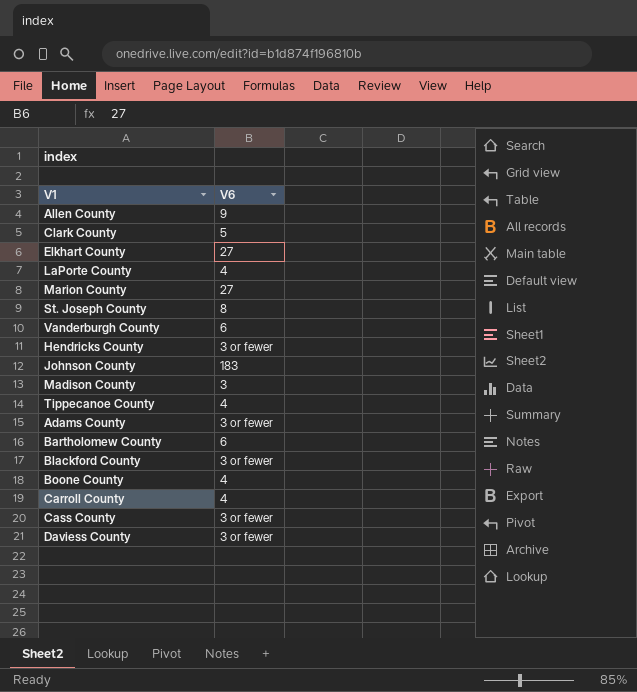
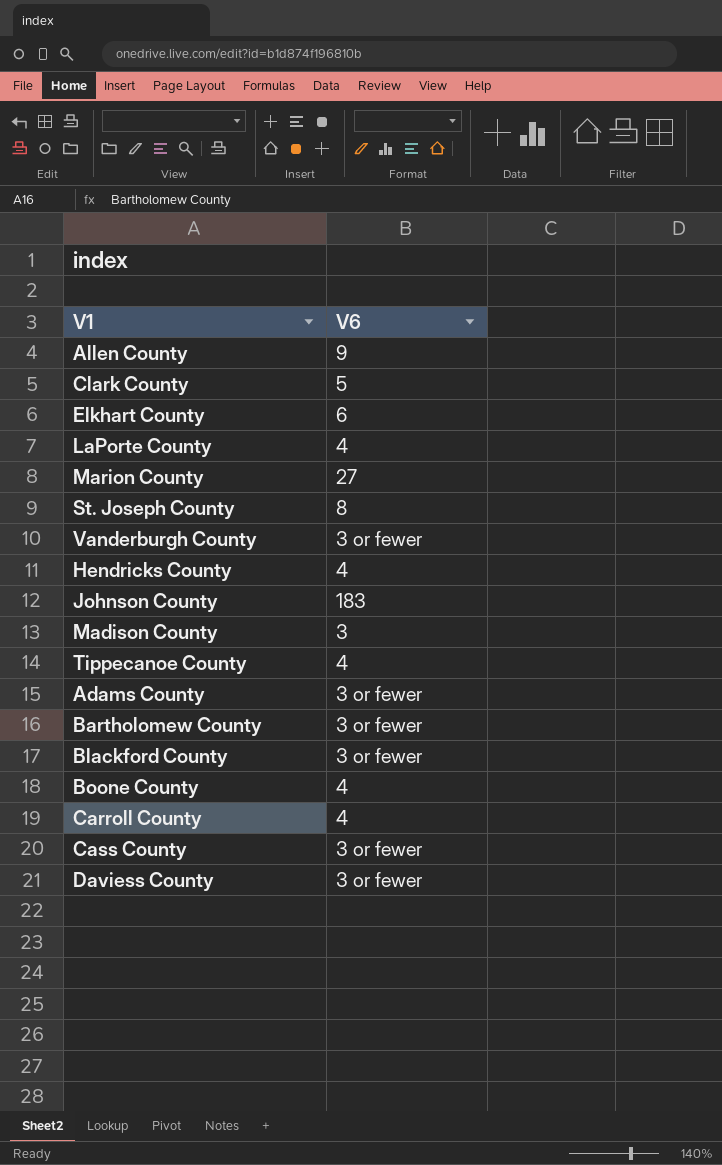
Elkhart County | V6: 27 -> 6
Vanderburgh County | V6: 6 -> 3 or fewer
Hendricks County | V6: 3 or fewer -> 4
Bartholomew County | V6: 6 -> 3 or fewer

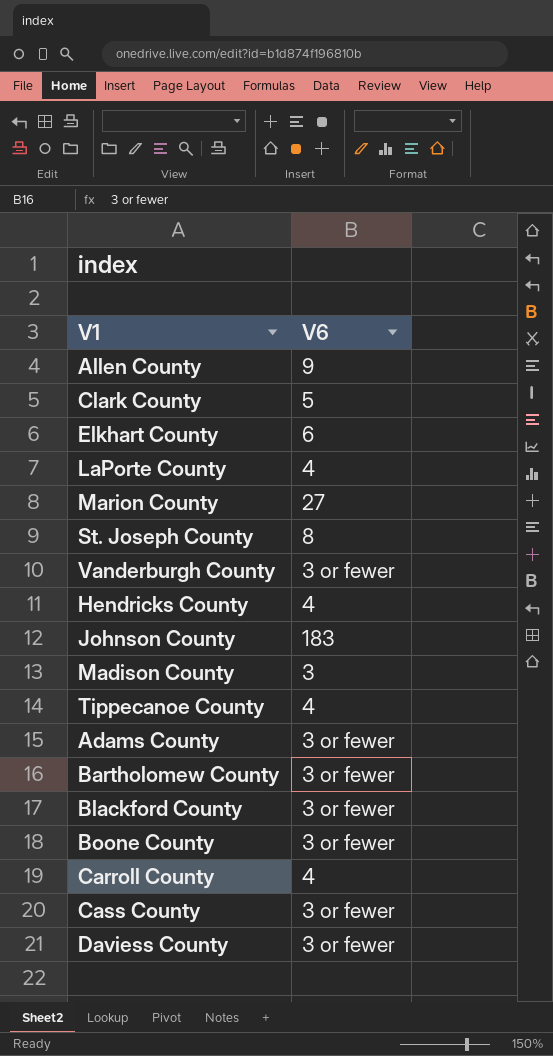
Boone County | V6: 4 -> 3 or fewer

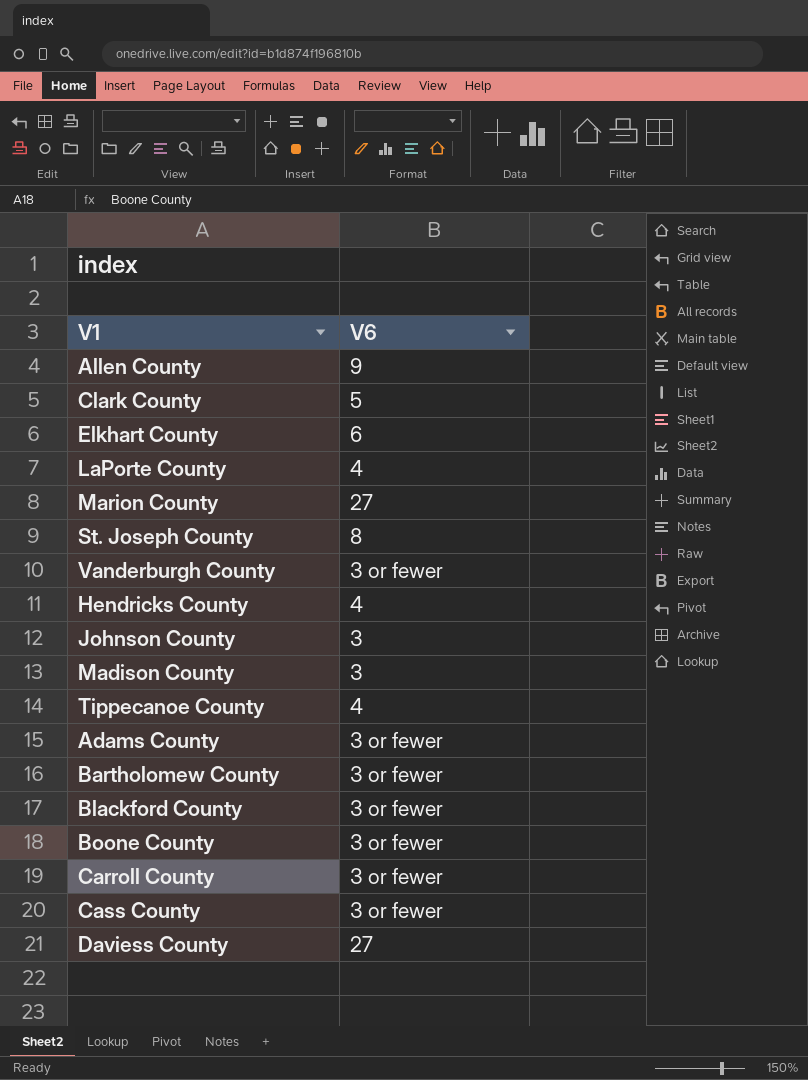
Johnson County | V6: 183 -> 3
Carroll County | V6: 4 -> 3 or fewer
Daviess County | V6: 3 or fewer -> 27

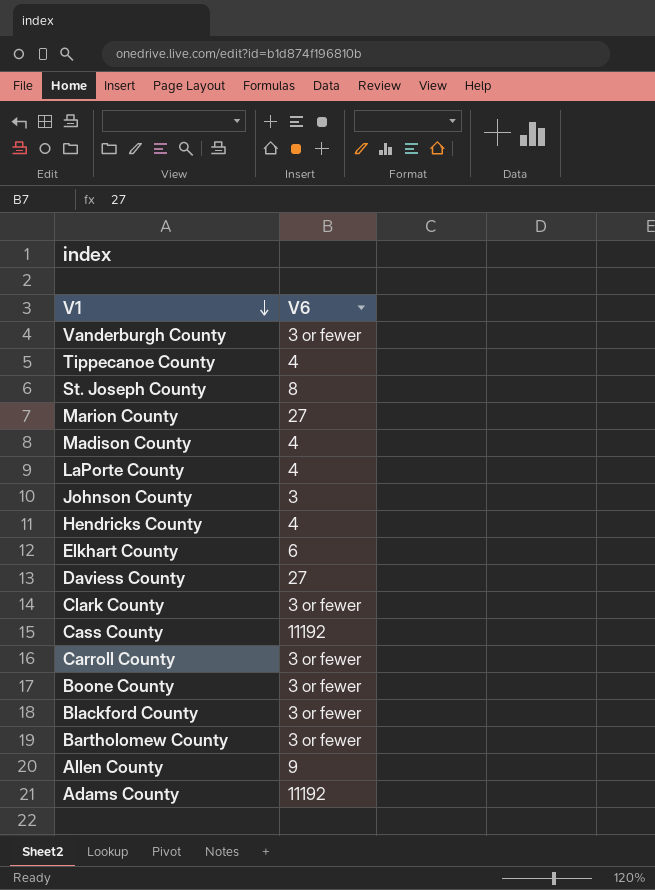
row order: none -> V1 descending
Madison County | V6: 3 -> 4
Clark County | V6: 5 -> 3 or fewer
Cass County | V6: 3 or fewer -> 11192
Adams County | V6: 3 or fewer -> 11192

